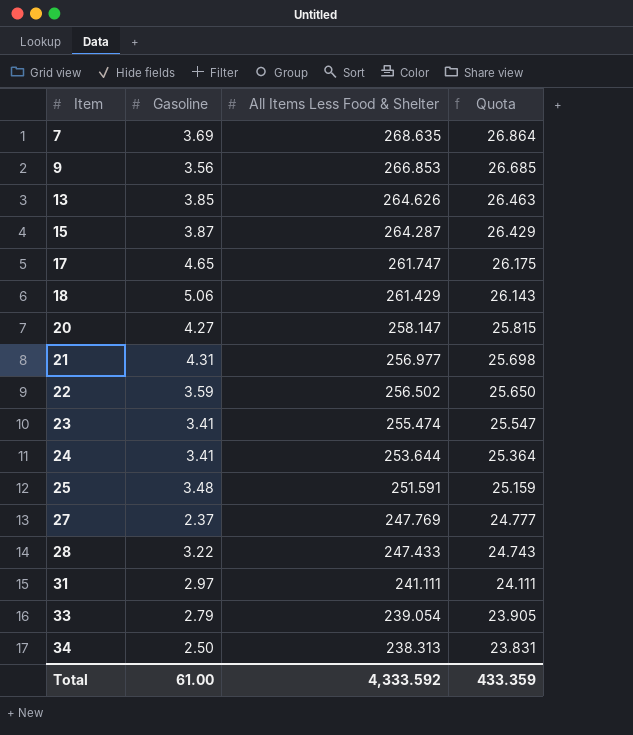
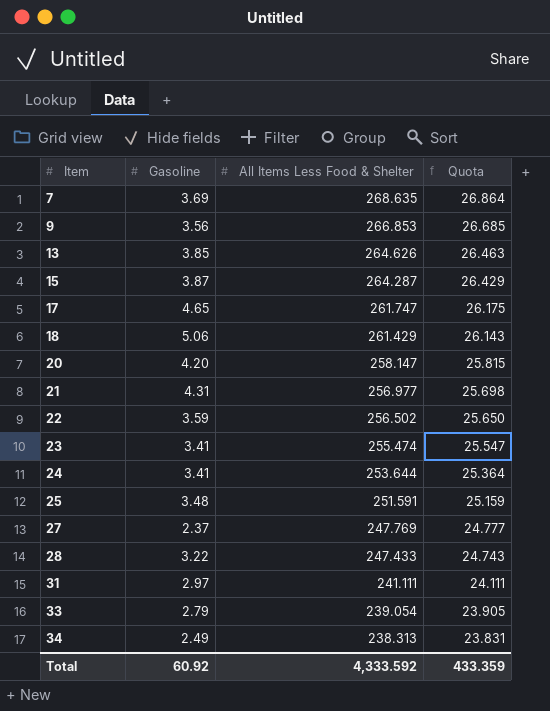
20 | Gasoline: 4.27 -> 4.20
34 | Gasoline: 2.50 -> 2.49
Total | Gasoline: 61.00 -> 60.92

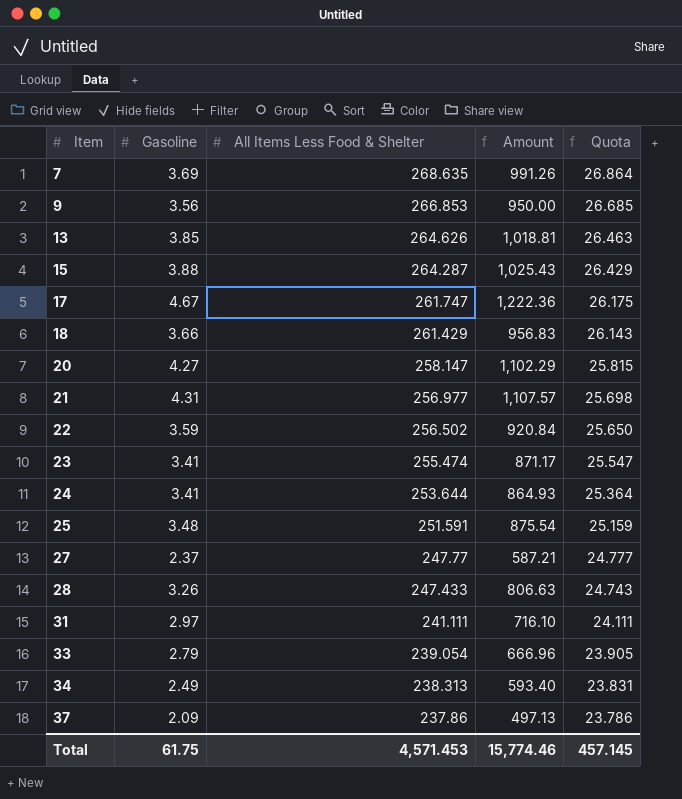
column Amount | formula: none -> [Gasoline] * [All Items Less Food & Shelter]
15 | Gasoline: 3.87 -> 3.88
17 | Gasoline: 4.65 -> 4.67
18 | Gasoline: 5.06 -> 3.66
20 | Gasoline: 4.20 -> 4.27
27 | All Items Less Food & Shelter: 247.769 -> 247.77
28 | Gasoline: 3.22 -> 3.26
row 37: none -> 2.09 | 237.86 | 497.13 | 23.786
Total | Gasoline: 60.92 -> 61.75
Total | All Items Less Food & Shelter: 4,333.592 -> 4,571.453
Total | Quota: 433.359 -> 457.145

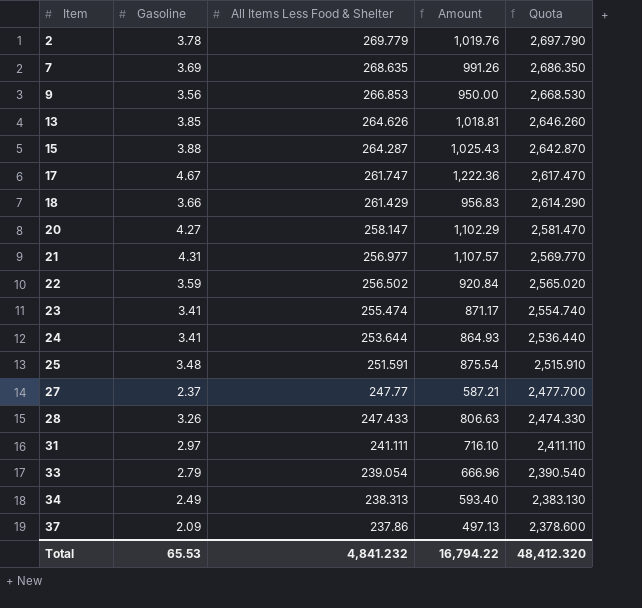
column Quota | formula: [All Items Less Food & Shelter] * 0.1 -> [All Items Less Food & Shelter] * 10
row 2: none -> 3.78 | 269.779 | 1,019.76 | 2,697.790
Total | Gasoline: 61.75 -> 65.53
Total | All Items Less Food & Shelter: 4,571.453 -> 4,841.232
Total | Amount: 15,774.46 -> 16,794.22
Total | Quota: 457.145 -> 48,412.320

